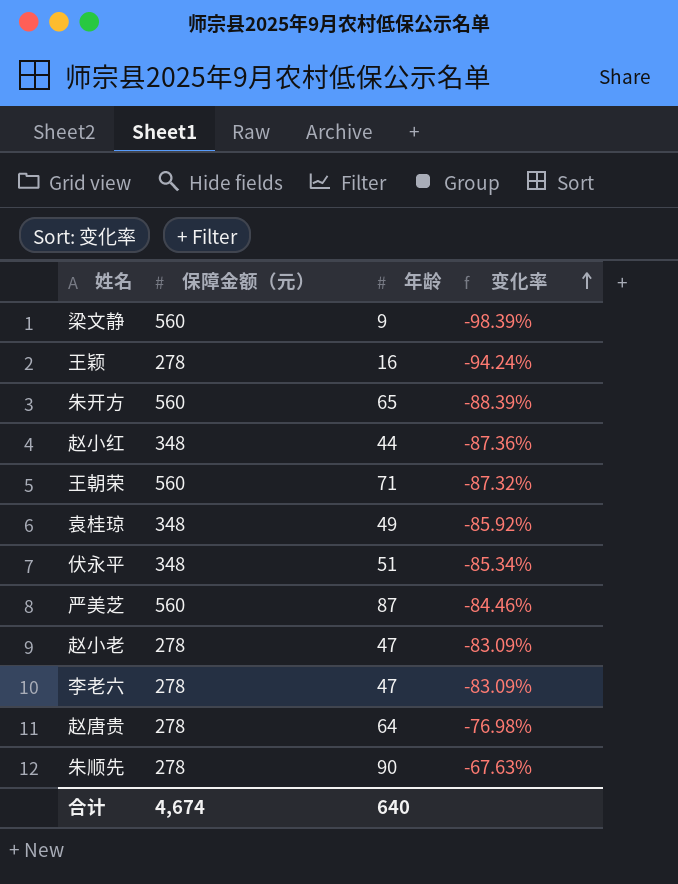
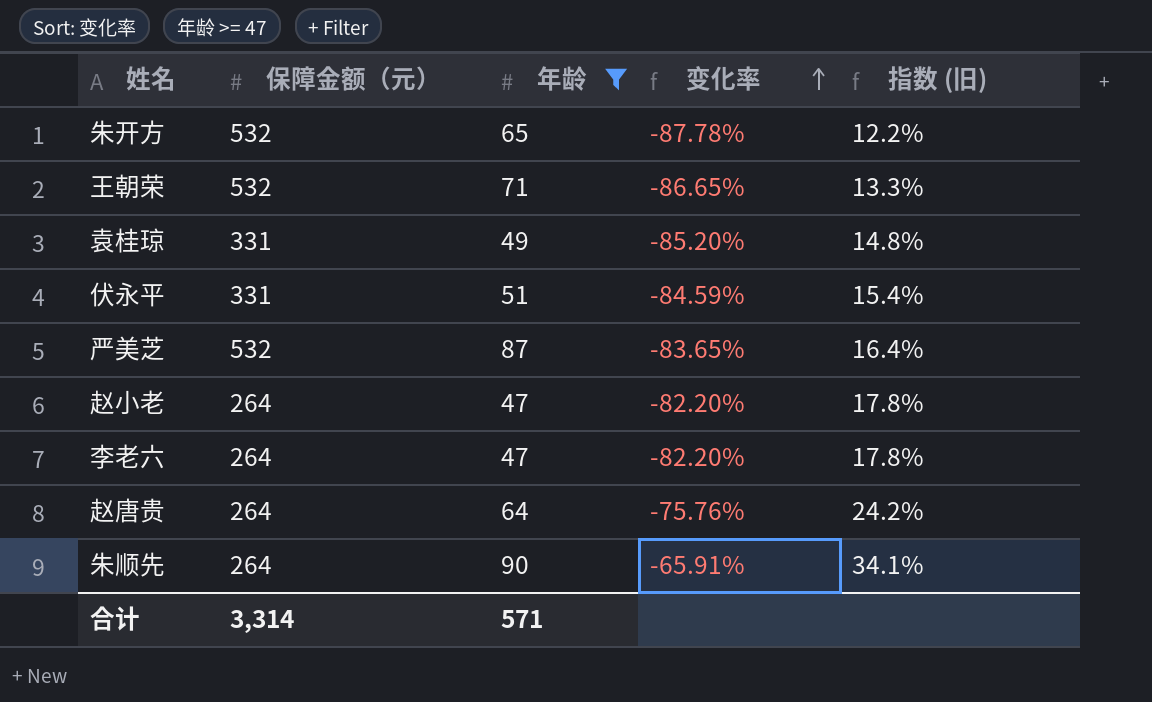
filter: none -> 年龄 >= 47
column 指数 (旧) | formula: none -> [年龄] / [保障金额（元）]
朱开方 | 保障金额（元）: 560 -> 532
朱开方 | 变化率: -88.39% -> -87.78%
王朝荣 | 保障金额（元）: 560 -> 532
王朝荣 | 变化率: -87.32% -> -86.65%
袁桂琼 | 保障金额（元）: 348 -> 331
袁桂琼 | 变化率: -85.92% -> -85.20%
伏永平 | 保障金额（元）: 348 -> 331
伏永平 | 变化率: -85.34% -> -84.59%
严美芝 | 保障金额（元）: 560 -> 532
严美芝 | 变化率: -84.46% -> -83.65%
赵小老 | 保障金额（元）: 278 -> 264
赵小老 | 变化率: -83.09% -> -82.20%
李老六 | 保障金额（元）: 278 -> 264
李老六 | 变化率: -83.09% -> -82.20%
赵唐贵 | 保障金额（元）: 278 -> 264
赵唐贵 | 变化率: -76.98% -> -75.76%
朱顺先 | 保障金额（元）: 278 -> 264
朱顺先 | 变化率: -67.63% -> -65.91%
合计 | 保障金额（元）: 4,674 -> 3,314
合计 | 年龄: 640 -> 571

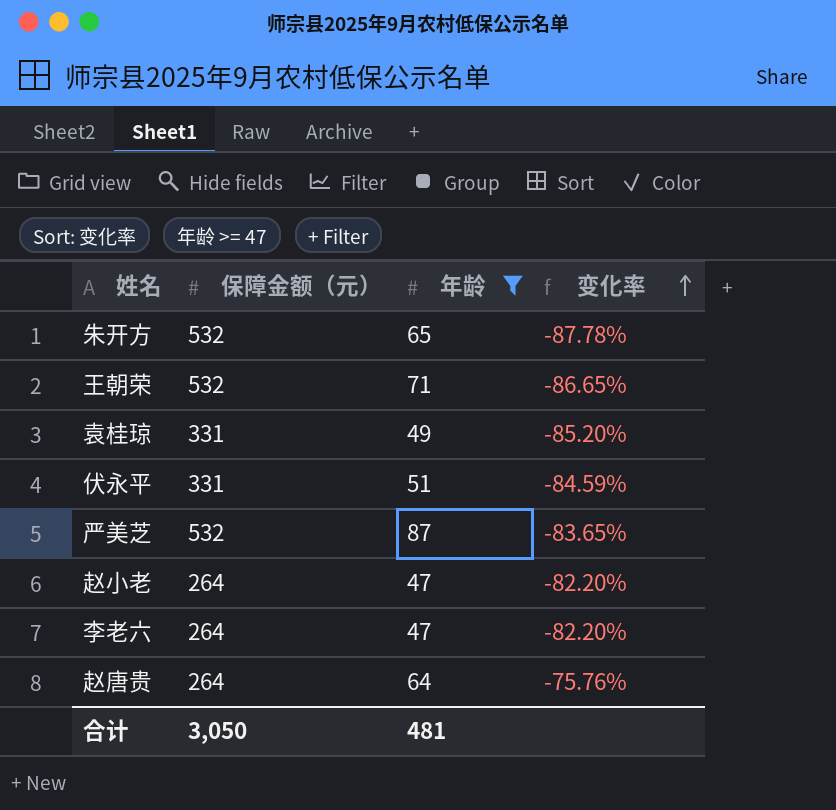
column 指数 (旧) | formula: [年龄] / [保障金额（元）] -> none
row 朱顺先: 264 | 90 | -65.91% | 34.1% -> none
合计 | 保障金额（元）: 3,314 -> 3,050
合计 | 年龄: 571 -> 481

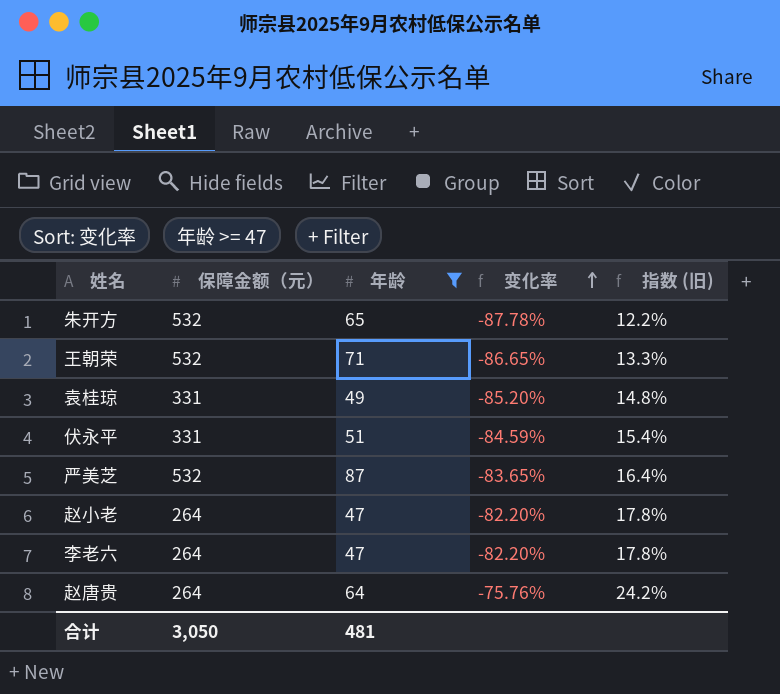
column 指数 (旧) | formula: none -> [年龄] / [保障金额（元）]

